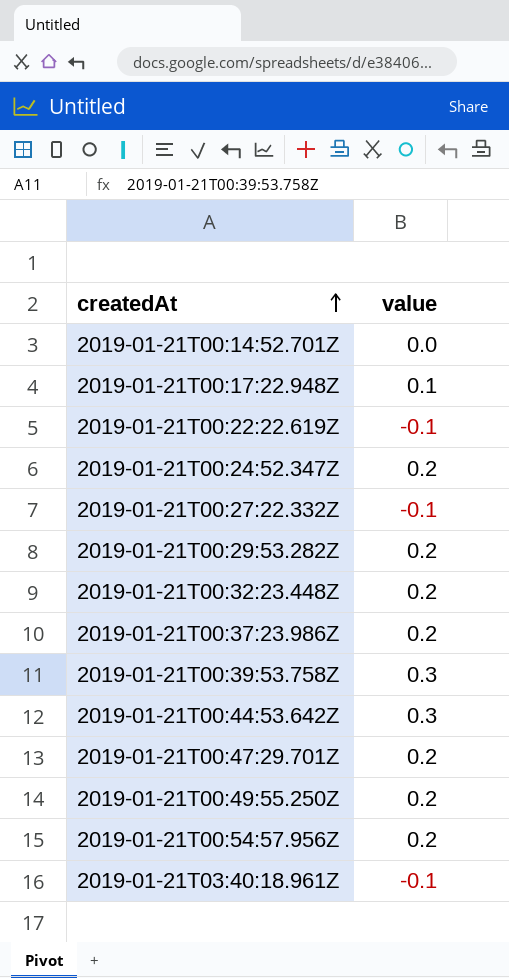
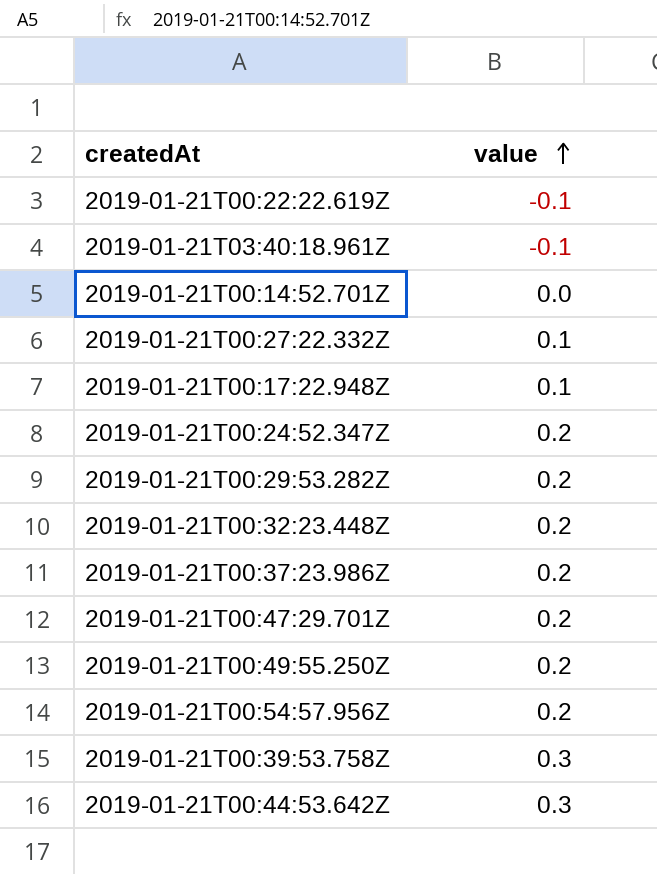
row order: createdAt ascending -> value ascending
2019-01-21T00:27:22.332Z | value: -0.1 -> 0.1

